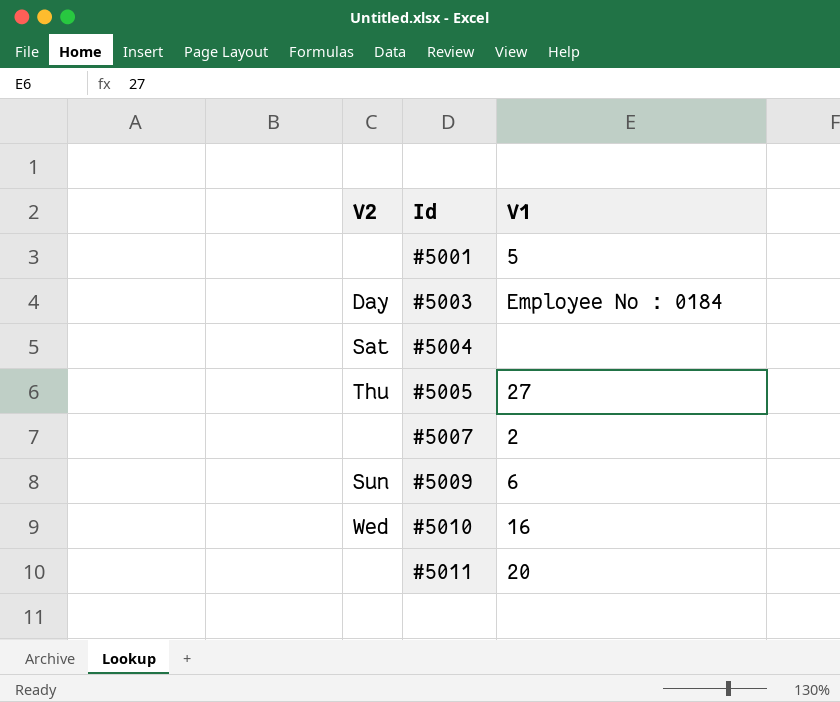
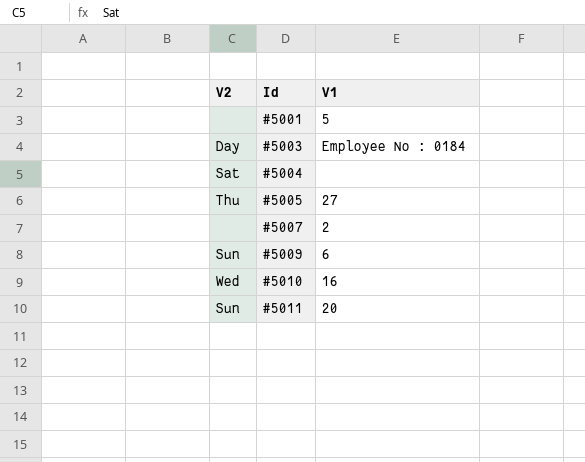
#5011 | V2: none -> Sun

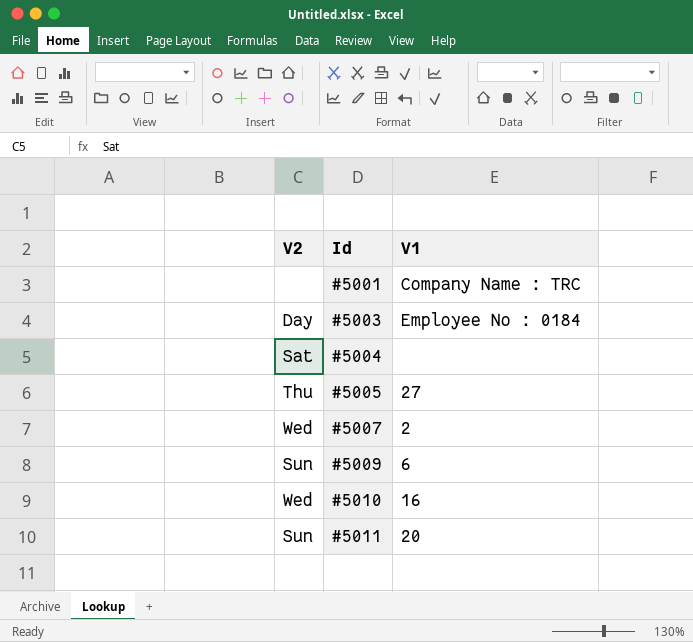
#5001 | V1: 5 -> Company Name : TRC
#5007 | V2: none -> Wed

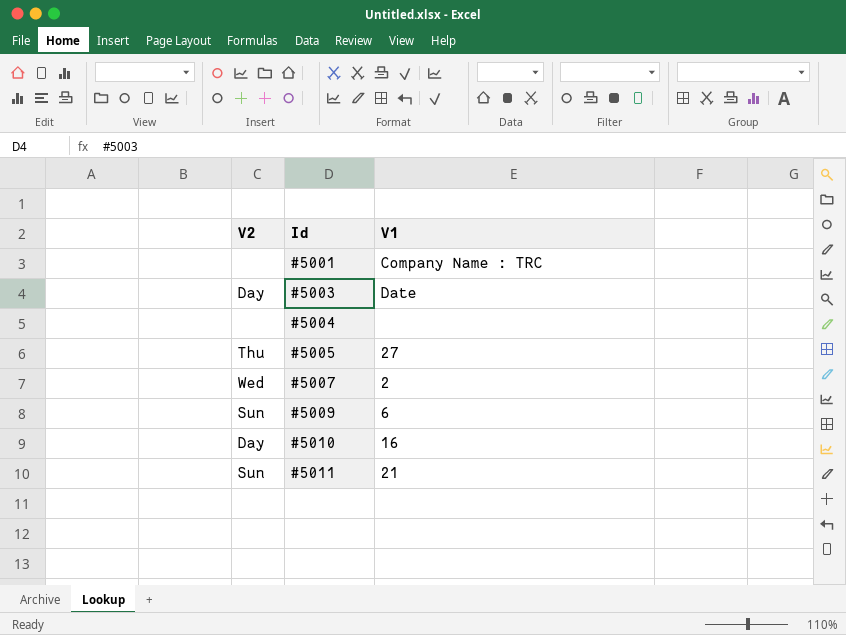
#5003 | V1: Employee No : 0184 -> Date
#5004 | V2: Sat -> none
#5010 | V2: Wed -> Day
#5011 | V1: 20 -> 21

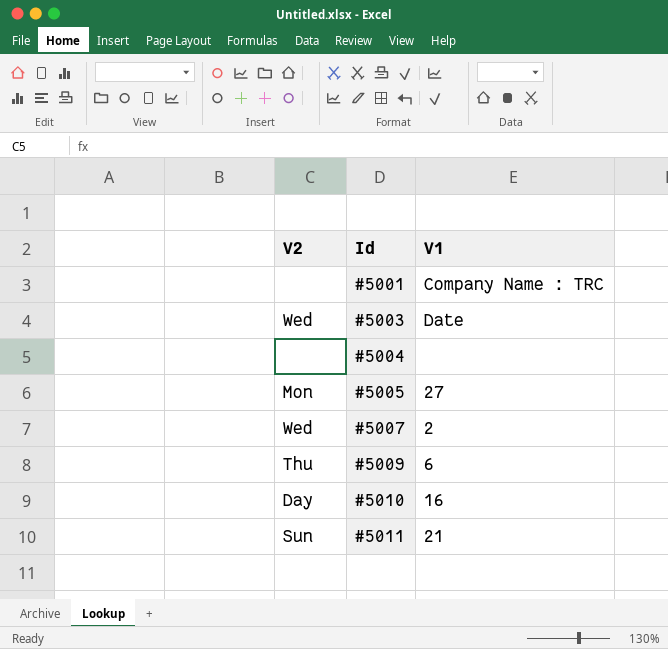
#5003 | V2: Day -> Wed
#5005 | V2: Thu -> Mon
#5009 | V2: Sun -> Thu

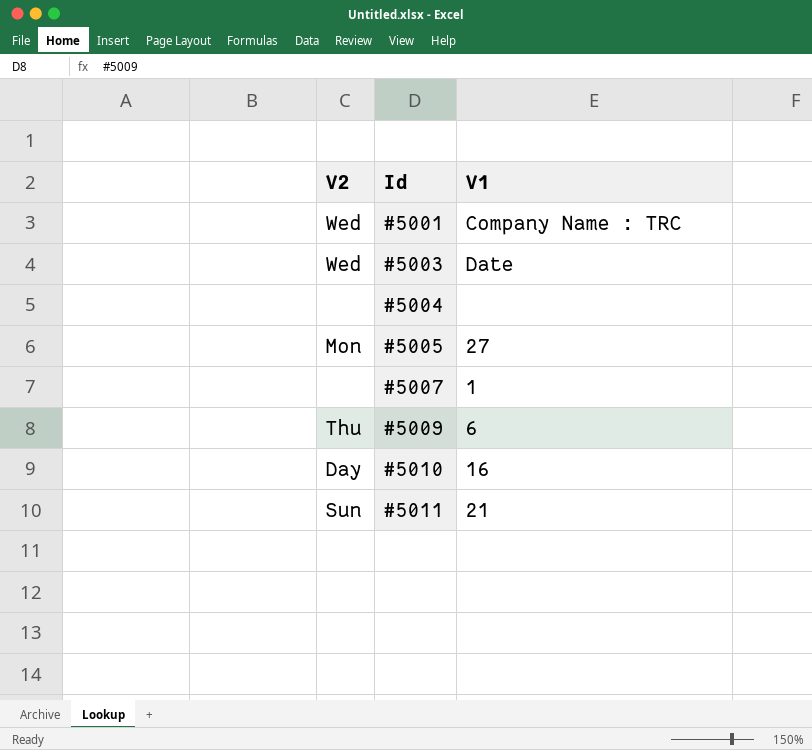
#5001 | V2: none -> Wed
#5007 | V2: Wed -> none
#5007 | V1: 2 -> 1

